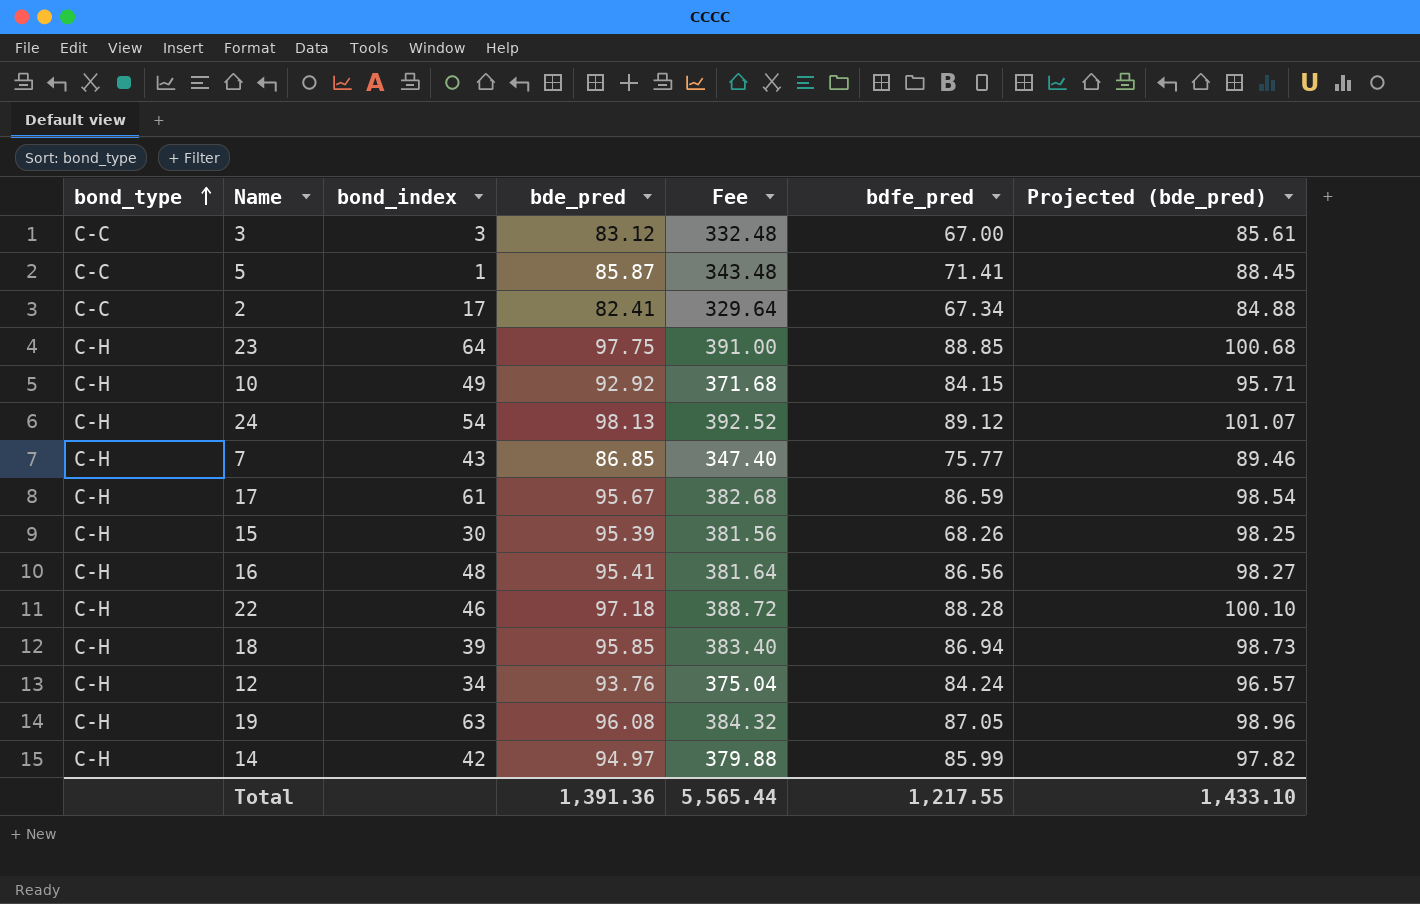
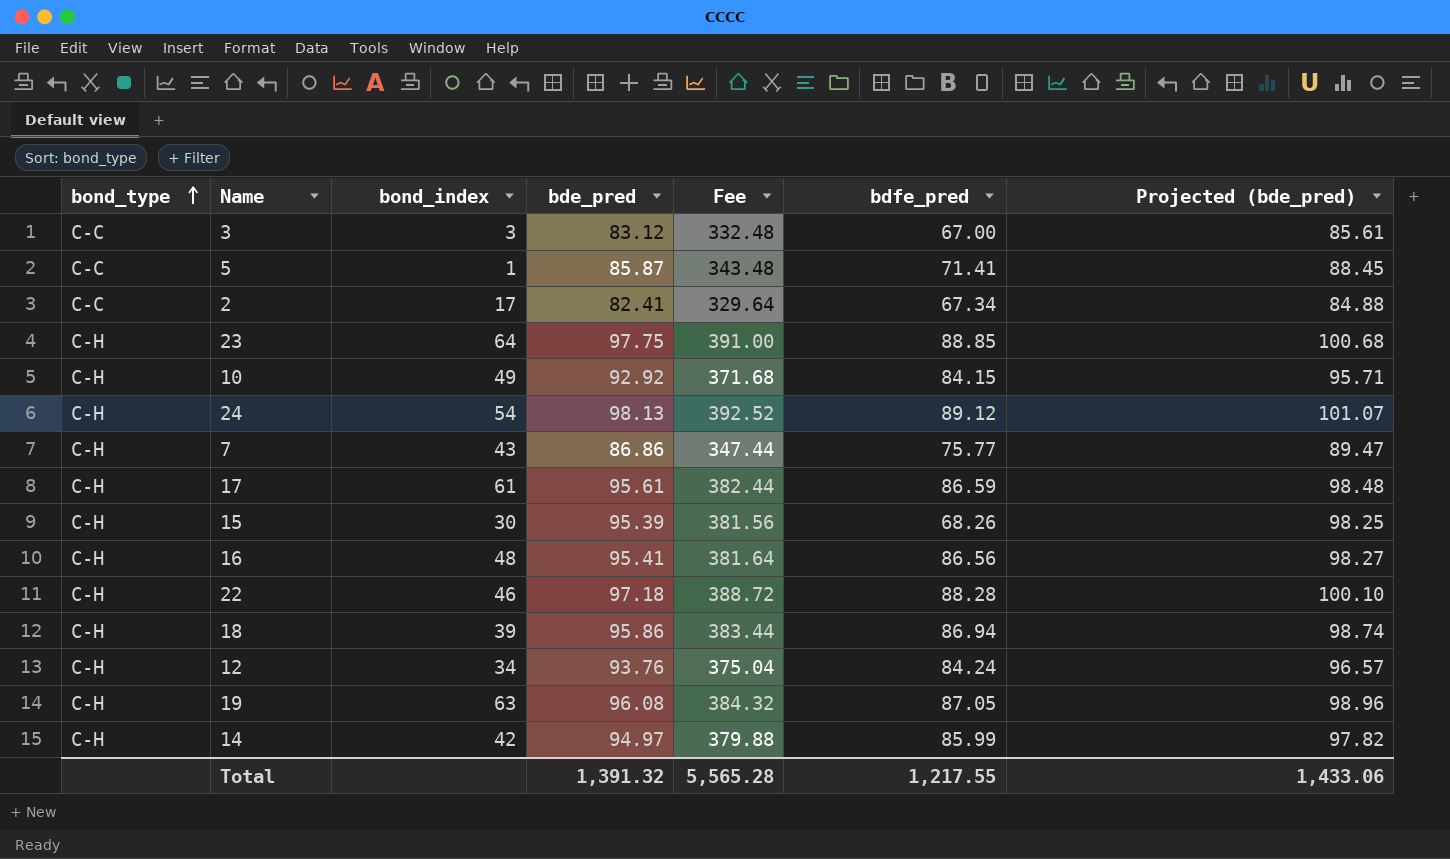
7 | bde_pred: 86.85 -> 86.86
7 | Fee: 347.40 -> 347.44
7 | Projected (bde_pred): 89.46 -> 89.47
17 | bde_pred: 95.67 -> 95.61
17 | Fee: 382.68 -> 382.44
17 | Projected (bde_pred): 98.54 -> 98.48
18 | bde_pred: 95.85 -> 95.86
18 | Fee: 383.40 -> 383.44
18 | Projected (bde_pred): 98.73 -> 98.74
Total | bde_pred: 1,391.36 -> 1,391.32
Total | Fee: 5,565.44 -> 5,565.28
Total | Projected (bde_pred): 1,433.10 -> 1,433.06

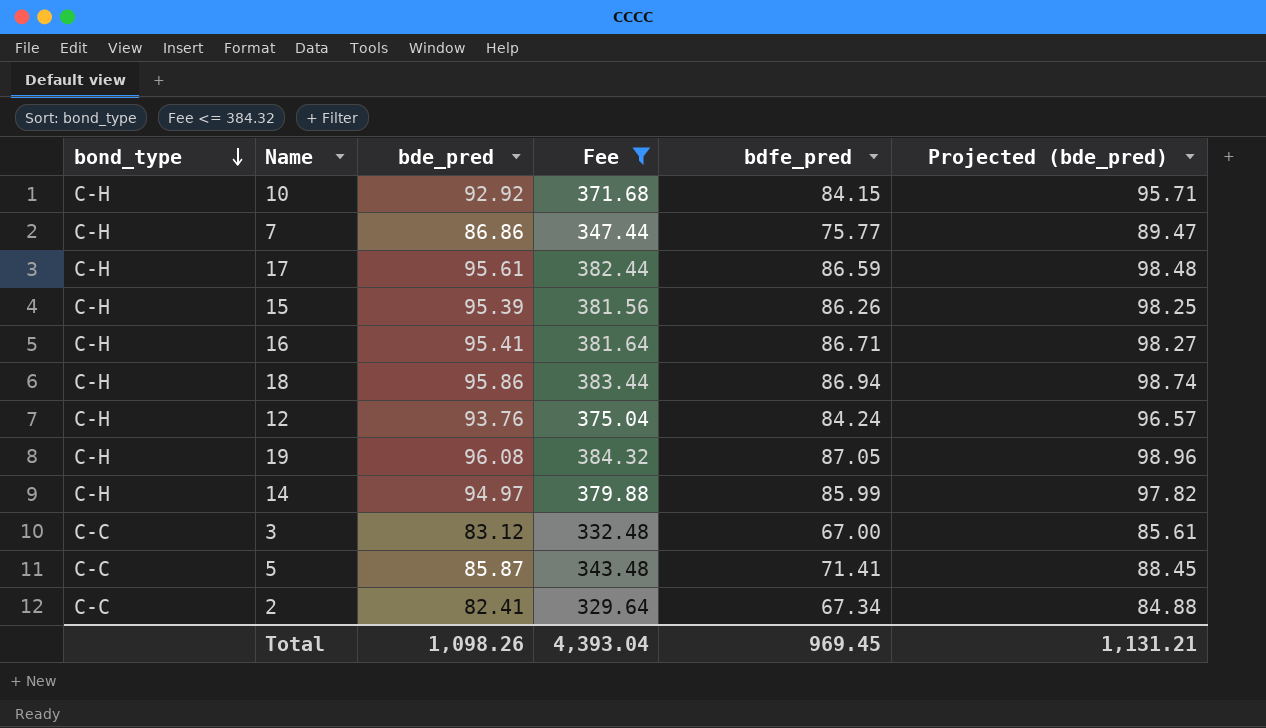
filter: none -> Fee <= 384.32
row order: bond_type ascending -> bond_type descending
column bond_index | position: 3 -> none
15 | bdfe_pred: 68.26 -> 86.26
16 | bdfe_pred: 86.56 -> 86.71
Total | bde_pred: 1,391.32 -> 1,098.26
Total | Fee: 5,565.28 -> 4,393.04
Total | bdfe_pred: 1,217.55 -> 969.45
Total | Projected (bde_pred): 1,433.06 -> 1,131.21

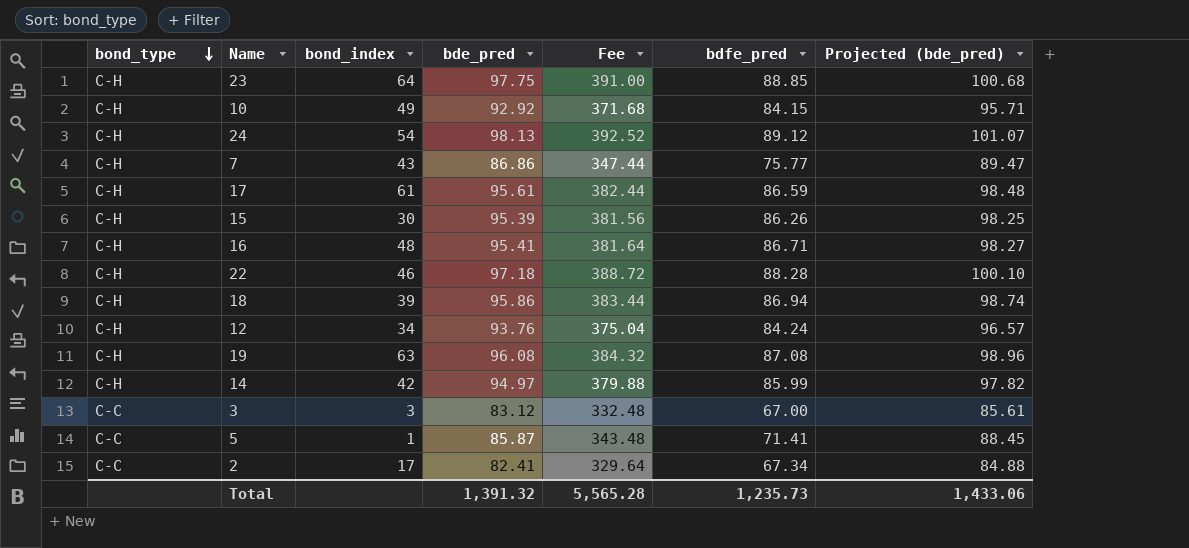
filter: Fee <= 384.32 -> none
column bond_index | position: none -> 3
19 | bdfe_pred: 87.05 -> 87.08
Total | bde_pred: 1,098.26 -> 1,391.32
Total | Fee: 4,393.04 -> 5,565.28
Total | bdfe_pred: 969.45 -> 1,235.73
Total | Projected (bde_pred): 1,131.21 -> 1,433.06

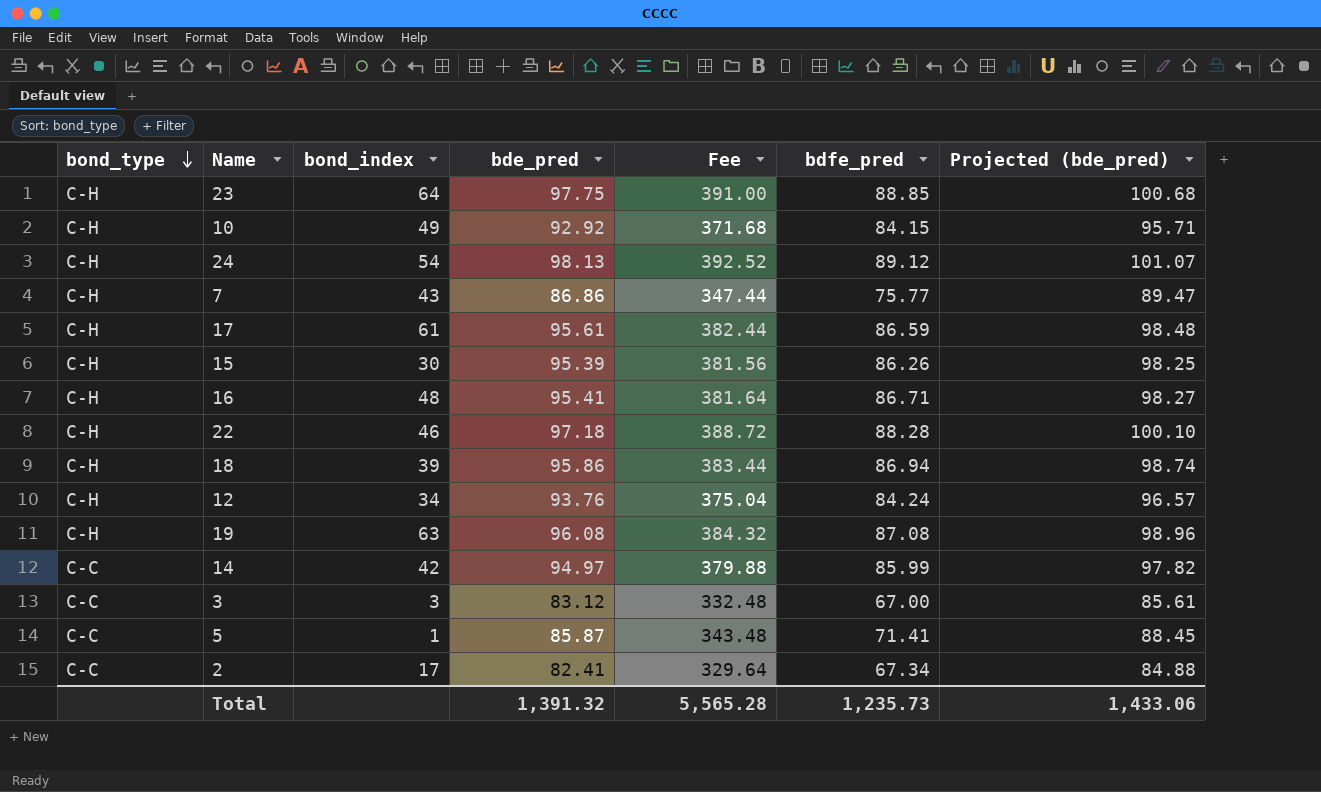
14 | bond_type: C-H -> C-C

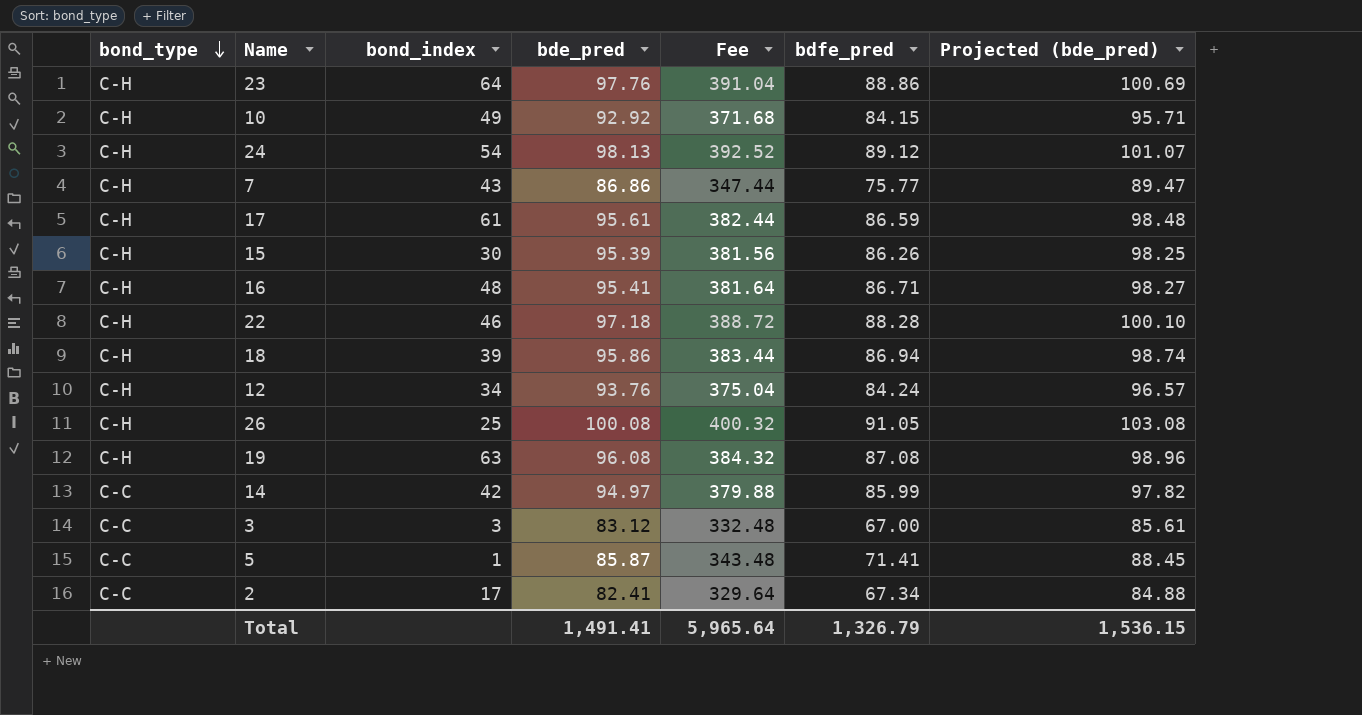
23 | bde_pred: 97.75 -> 97.76
23 | Fee: 391.00 -> 391.04
23 | bdfe_pred: 88.85 -> 88.86
23 | Projected (bde_pred): 100.68 -> 100.69
row 26: none -> C-H | 25 | 100.08 | 400.32 | 91.05 | 103.08
Total | bde_pred: 1,391.32 -> 1,491.41
Total | Fee: 5,565.28 -> 5,965.64
Total | bdfe_pred: 1,235.73 -> 1,326.79
Total | Projected (bde_pred): 1,433.06 -> 1,536.15

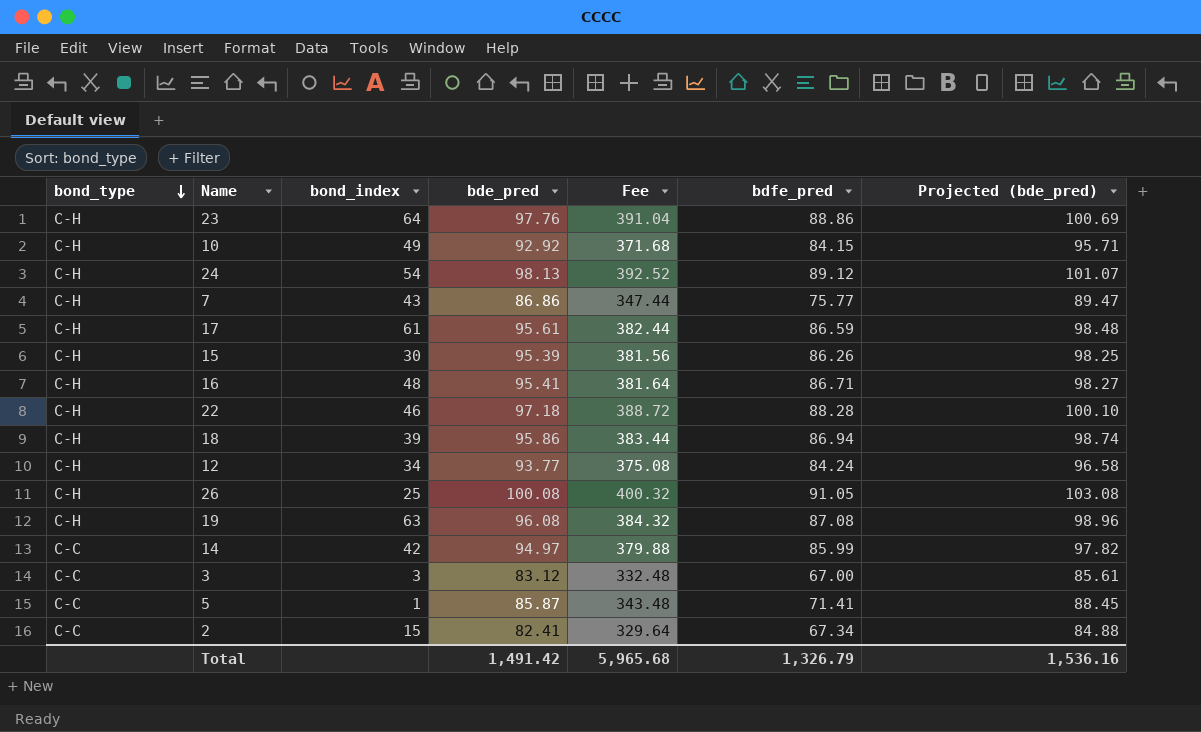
12 | bde_pred: 93.76 -> 93.77
12 | Fee: 375.04 -> 375.08
12 | Projected (bde_pred): 96.57 -> 96.58
2 | bond_index: 17 -> 15
Total | bde_pred: 1,491.41 -> 1,491.42
Total | Fee: 5,965.64 -> 5,965.68
Total | Projected (bde_pred): 1,536.15 -> 1,536.16

